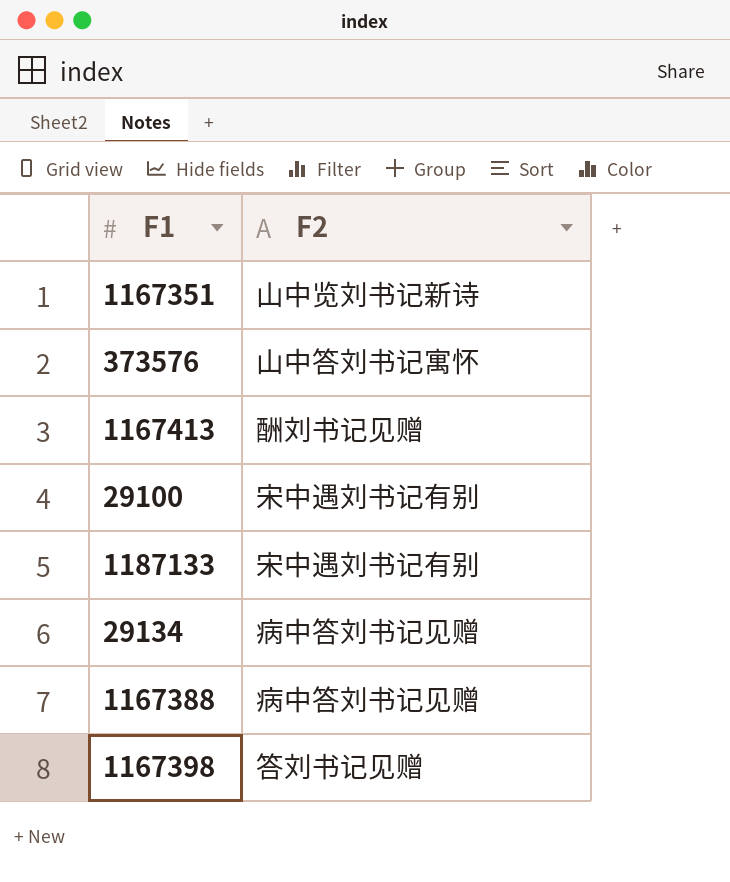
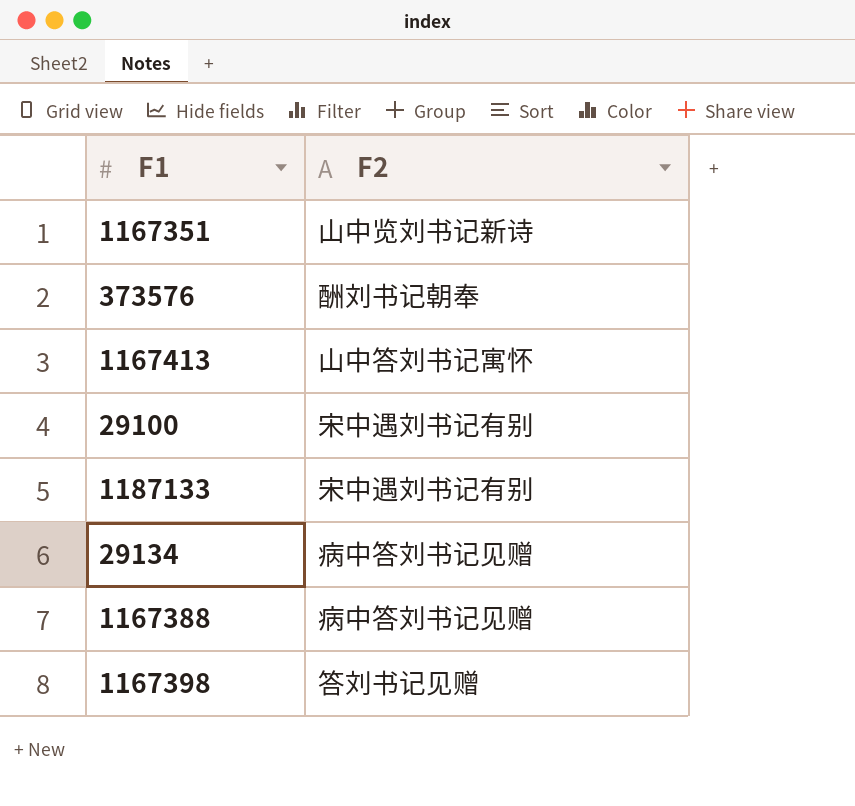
373576 | F2: 山中答刘书记寓怀 -> 酬刘书记朝奉
1167413 | F2: 酬刘书记见赠 -> 山中答刘书记寓怀

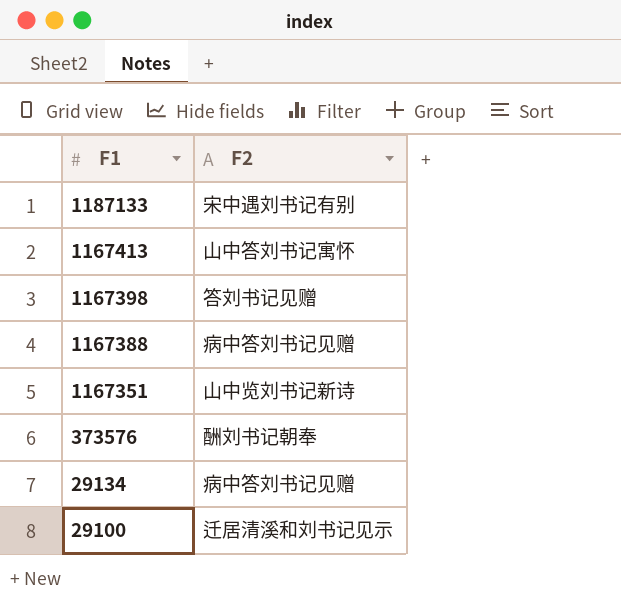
row order: none -> F1 descending
29100 | F2: 宋中遇刘书记有别 -> 迁居清溪和刘书记见示

